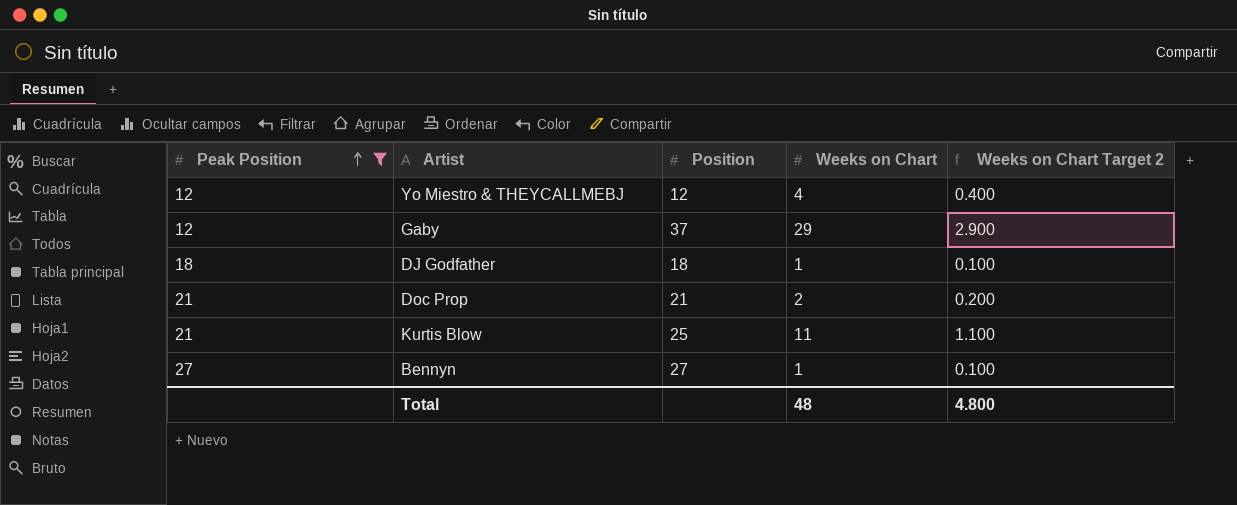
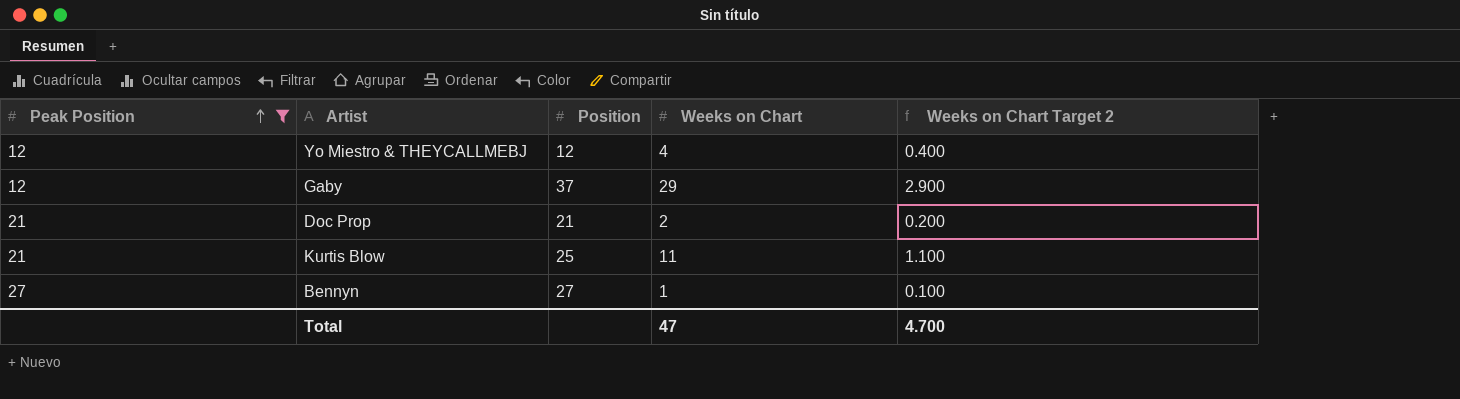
row DJ Godfather: 18 | 18 | 1 | 0.100 -> none
Total | Weeks on Chart: 48 -> 47
Total | Weeks on Chart Target 2: 4.800 -> 4.700

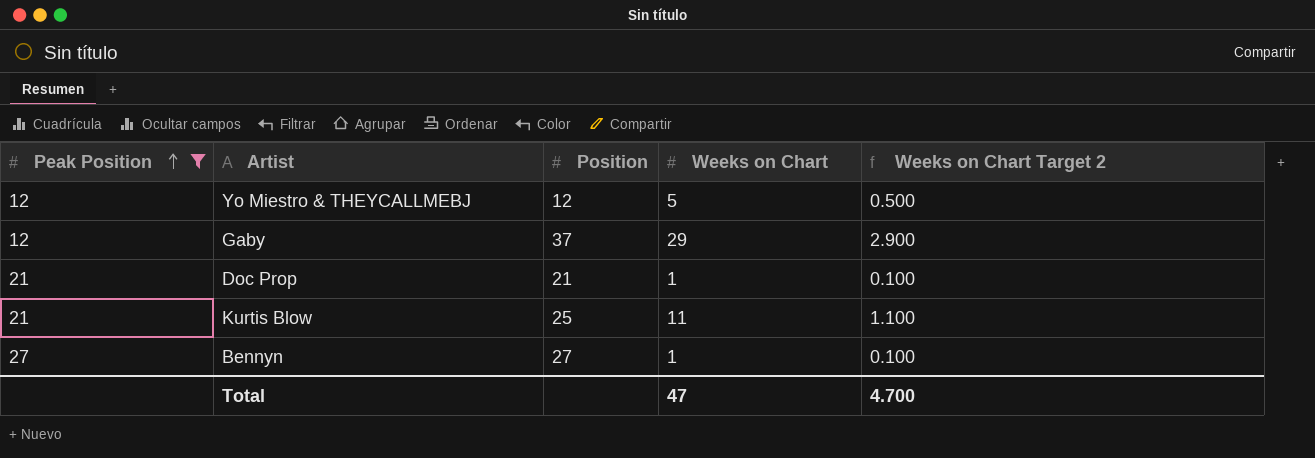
Yo Miestro & THEYCALLMEBJ | Weeks on Chart: 4 -> 5
Yo Miestro & THEYCALLMEBJ | Weeks on Chart Target 2: 0.400 -> 0.500
Doc Prop | Weeks on Chart: 2 -> 1
Doc Prop | Weeks on Chart Target 2: 0.200 -> 0.100

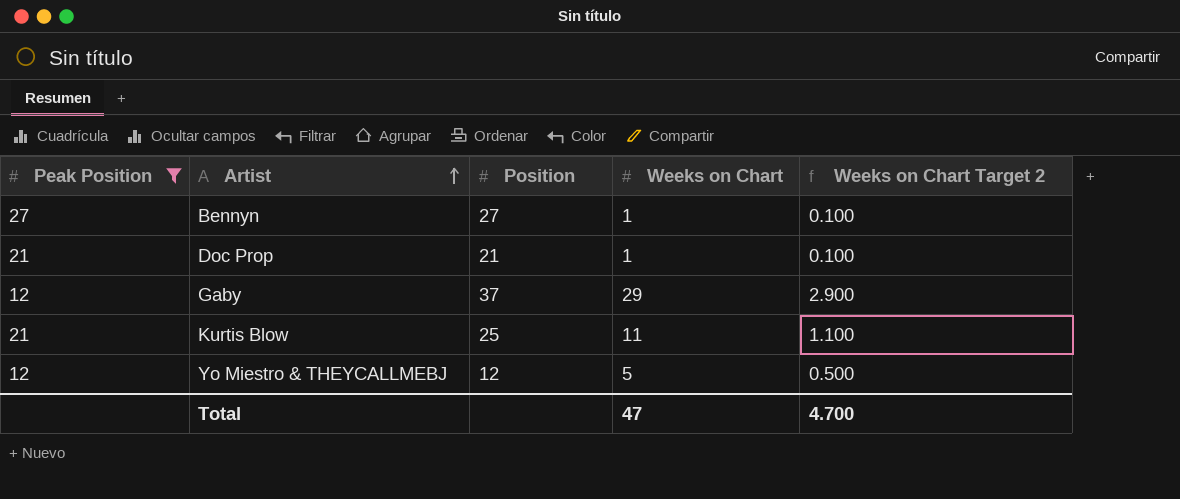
row order: Peak Position ascending -> Artist ascending

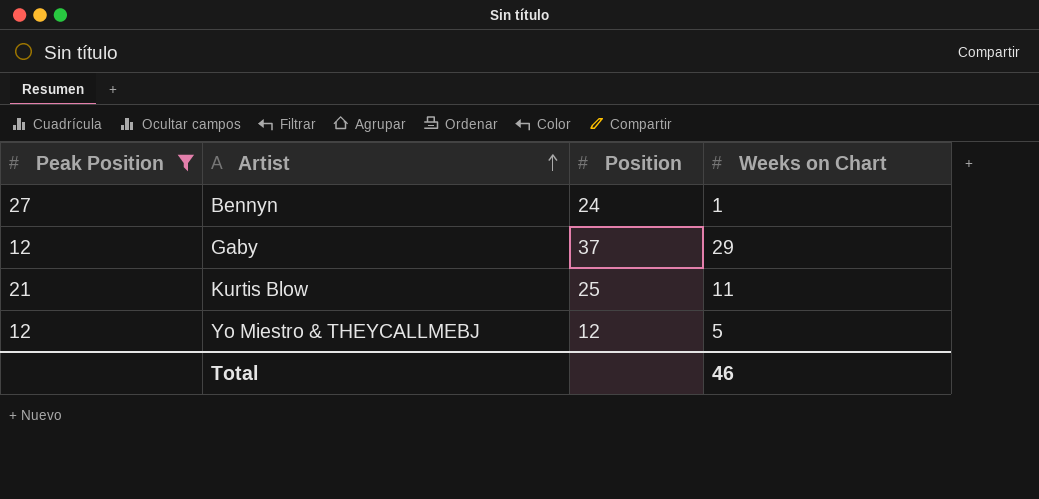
column Weeks on Chart Target 2 | formula: [Weeks on Chart] * 0.1 -> none
row Doc Prop: 21 | 21 | 1 | 0.100 -> none
Bennyn | Position: 27 -> 24
Total | Weeks on Chart: 47 -> 46

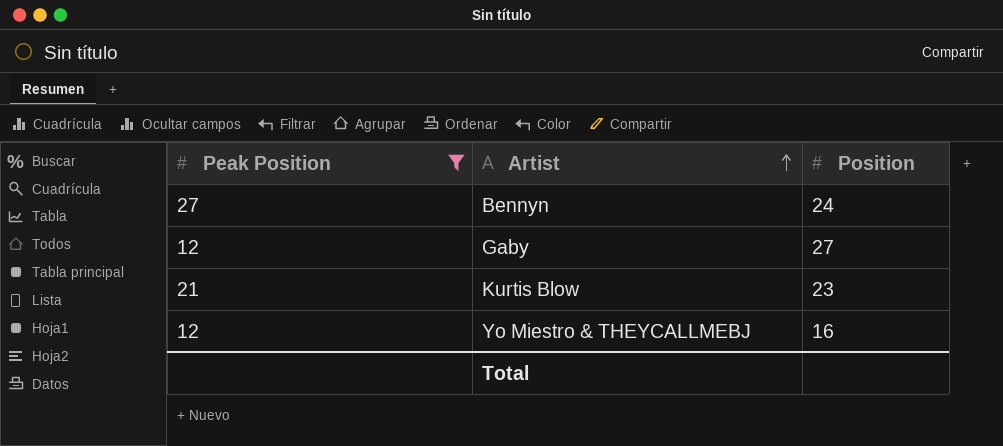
column Weeks on Chart | position: 4 -> none
Gaby | Position: 37 -> 27
Kurtis Blow | Position: 25 -> 23
Yo Miestro & THEYCALLMEBJ | Position: 12 -> 16

